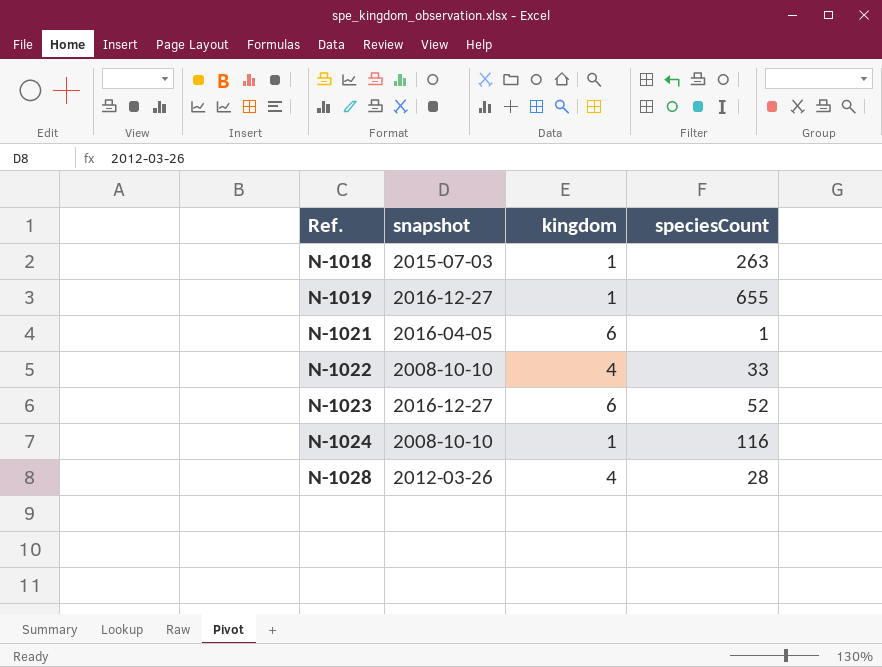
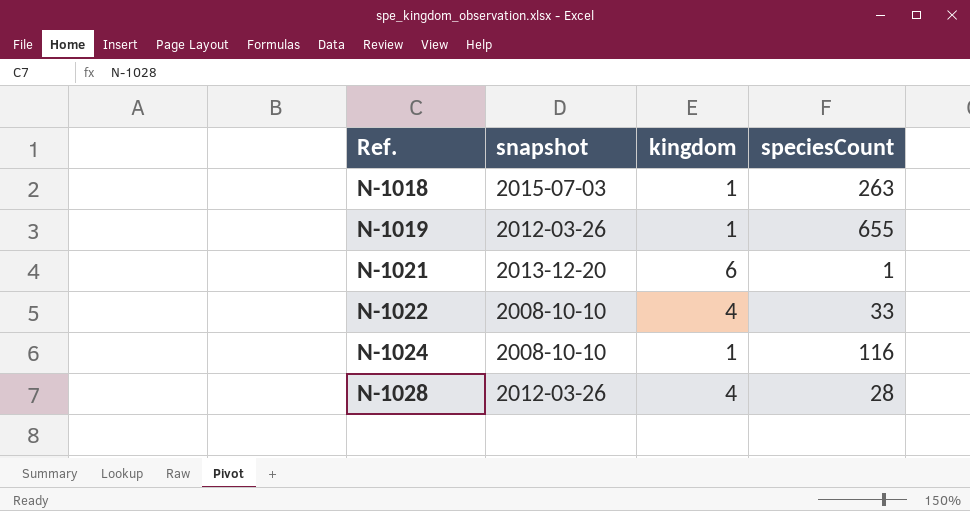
row N-1023: 2016-12-27 | 6 | 52 -> none
N-1019 | snapshot: 2016-12-27 -> 2012-03-26
N-1021 | snapshot: 2016-04-05 -> 2013-12-20

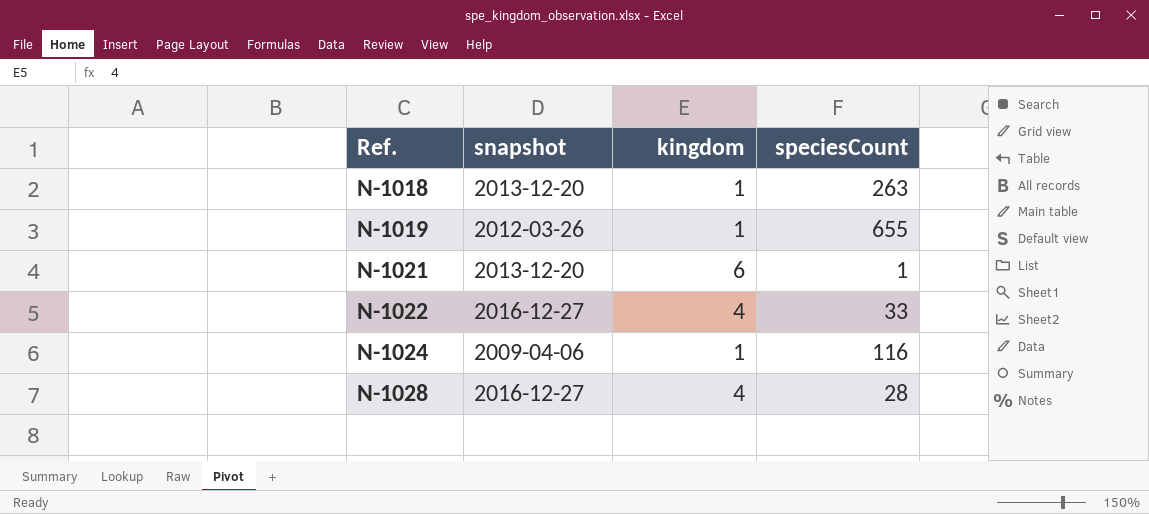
N-1018 | snapshot: 2015-07-03 -> 2013-12-20
N-1022 | snapshot: 2008-10-10 -> 2016-12-27
N-1024 | snapshot: 2008-10-10 -> 2009-04-06
N-1028 | snapshot: 2012-03-26 -> 2016-12-27

